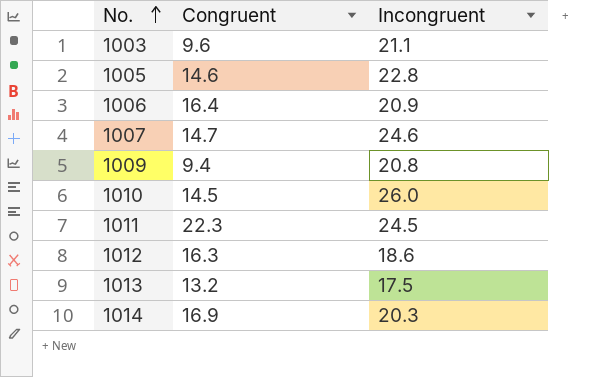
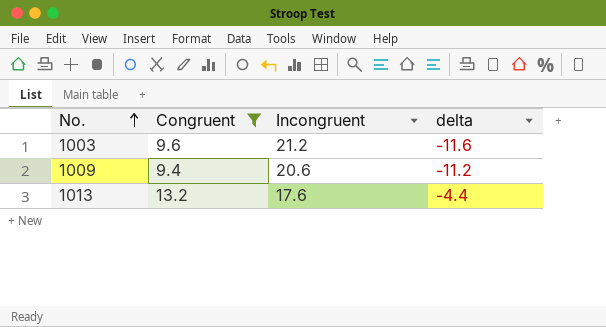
filter: none -> Congruent <= 13.2
column delta | formula: none -> [Congruent] - [Incongruent]
1003 | Incongruent: 21.1 -> 21.2
1009 | Incongruent: 20.8 -> 20.6
1013 | Incongruent: 17.5 -> 17.6

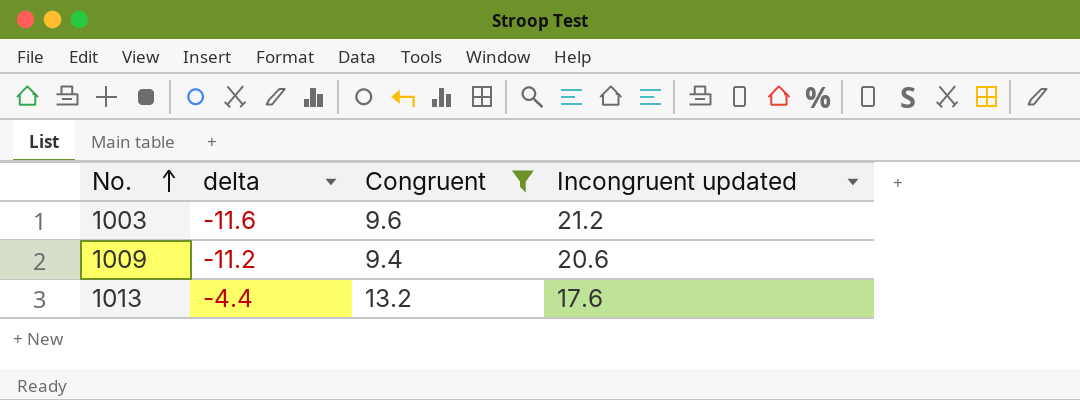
column delta | position: 4 -> 2
column name: Incongruent -> Incongruent updated

